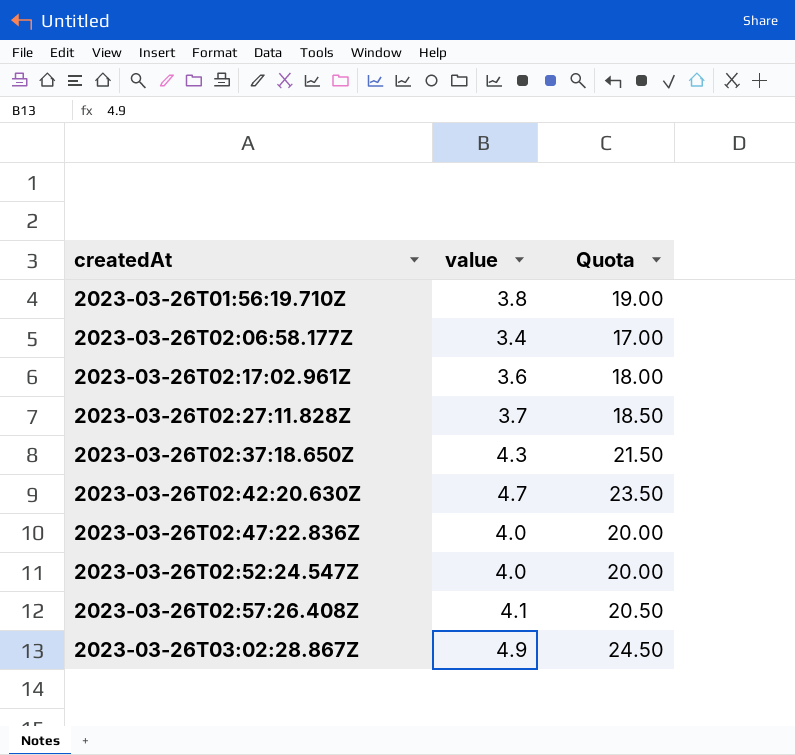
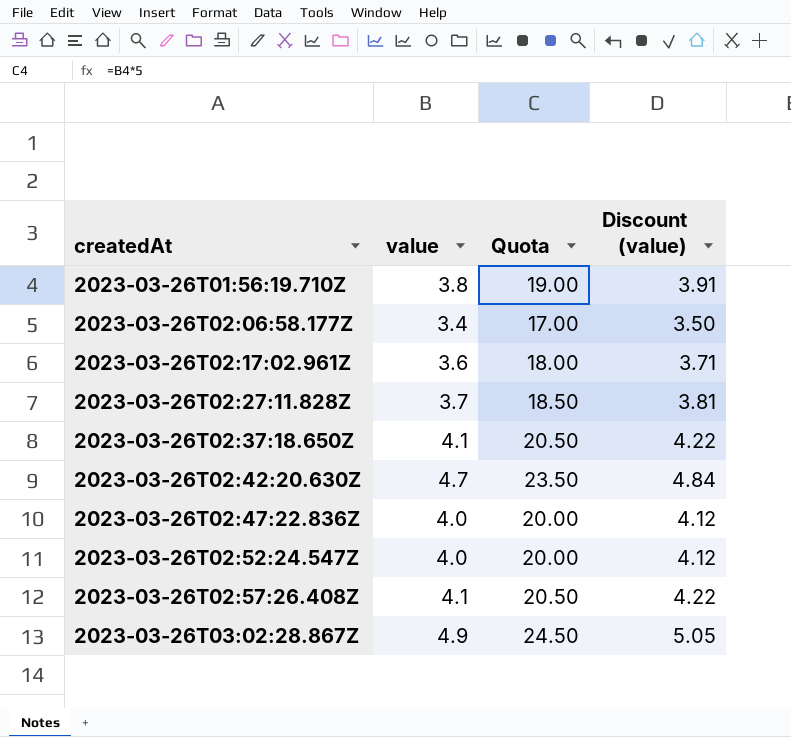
column Discount (value) | formula: none -> [value] * 1.03
2023-03-26T02:37:18.650Z | value: 4.3 -> 4.1
2023-03-26T02:37:18.650Z | Quota: 21.50 -> 20.50

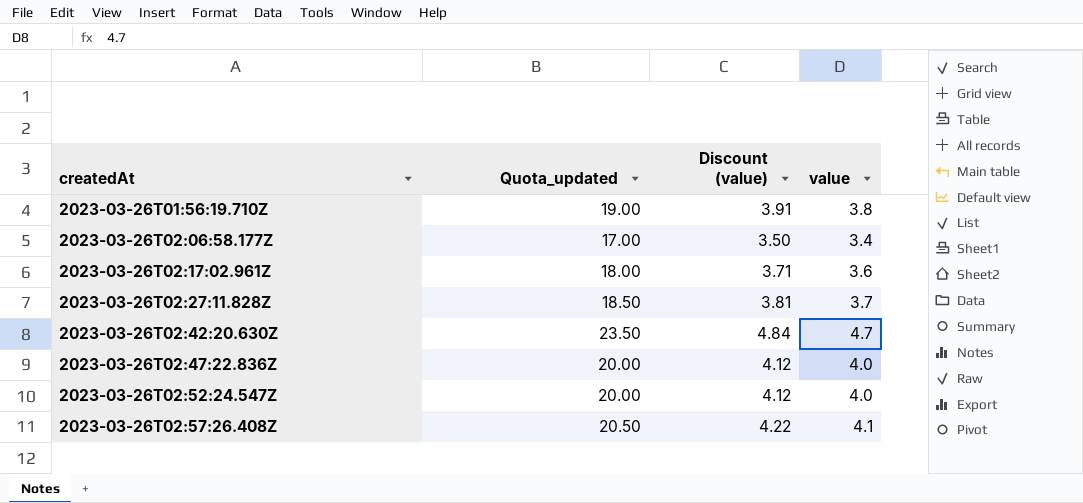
column name: Quota -> Quota_updated
column value | position: 2 -> 4
row 2023-03-26T02:37:18.650Z: 4.1 | 20.50 | 4.22 -> none
row 2023-03-26T03:02:28.867Z: 4.9 | 24.50 | 5.05 -> none

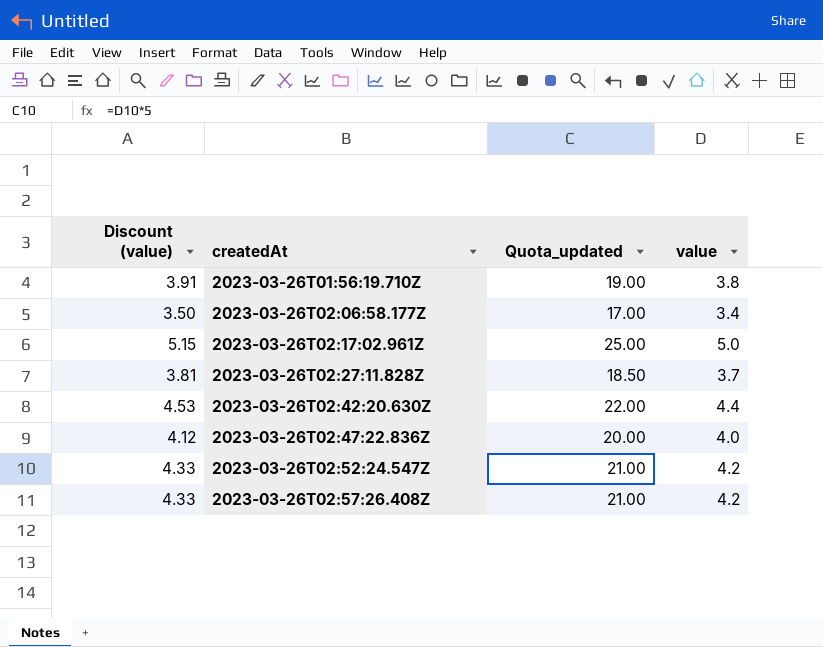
column Discount (value) | position: 3 -> 1
2023-03-26T02:17:02.961Z | Discount (value): 3.71 -> 5.15
2023-03-26T02:17:02.961Z | Quota_updated: 18.00 -> 25.00
2023-03-26T02:17:02.961Z | value: 3.6 -> 5.0
2023-03-26T02:42:20.630Z | Discount (value): 4.84 -> 4.53
2023-03-26T02:42:20.630Z | Quota_updated: 23.50 -> 22.00
2023-03-26T02:42:20.630Z | value: 4.7 -> 4.4
2023-03-26T02:52:24.547Z | Discount (value): 4.12 -> 4.33
2023-03-26T02:52:24.547Z | Quota_updated: 20.00 -> 21.00
2023-03-26T02:52:24.547Z | value: 4.0 -> 4.2
2023-03-26T02:57:26.408Z | Discount (value): 4.22 -> 4.33
2023-03-26T02:57:26.408Z | Quota_updated: 20.50 -> 21.00
2023-03-26T02:57:26.408Z | value: 4.1 -> 4.2

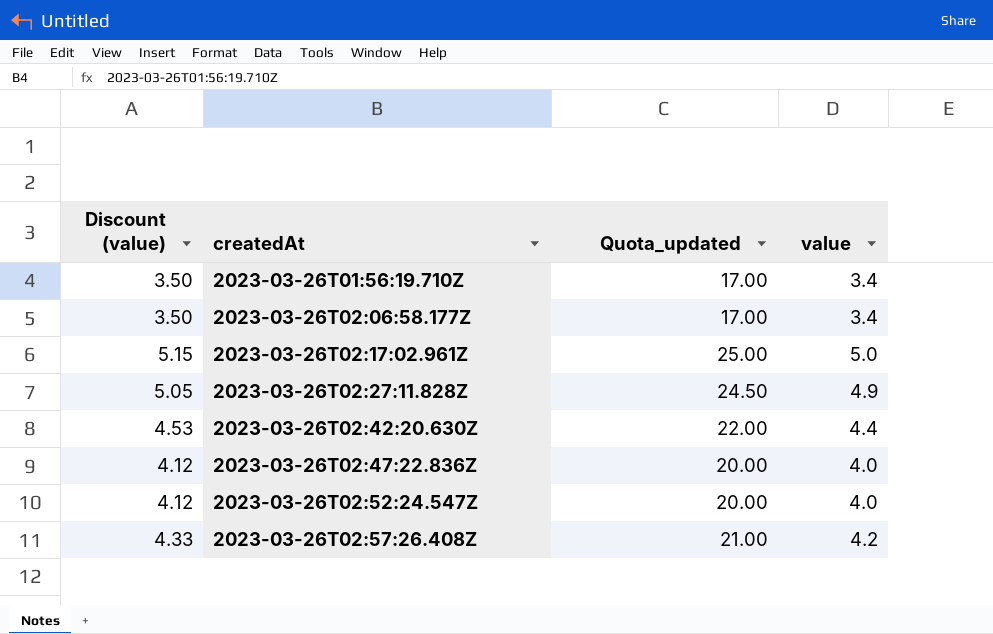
2023-03-26T01:56:19.710Z | Discount (value): 3.91 -> 3.50
2023-03-26T01:56:19.710Z | Quota_updated: 19.00 -> 17.00
2023-03-26T01:56:19.710Z | value: 3.8 -> 3.4
2023-03-26T02:27:11.828Z | Discount (value): 3.81 -> 5.05
2023-03-26T02:27:11.828Z | Quota_updated: 18.50 -> 24.50
2023-03-26T02:27:11.828Z | value: 3.7 -> 4.9
2023-03-26T02:52:24.547Z | Discount (value): 4.33 -> 4.12
2023-03-26T02:52:24.547Z | Quota_updated: 21.00 -> 20.00
2023-03-26T02:52:24.547Z | value: 4.2 -> 4.0

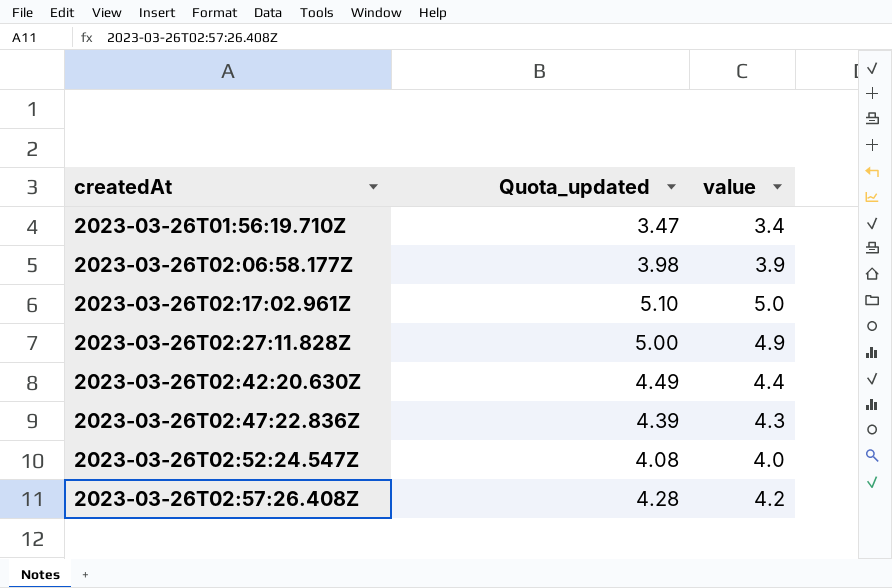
column Discount (value) | formula: [value] * 1.03 -> none
column Quota_updated | formula: [value] * 5 -> [value] * 1.02
2023-03-26T02:06:58.177Z | value: 3.4 -> 3.9
2023-03-26T02:47:22.836Z | value: 4.0 -> 4.3

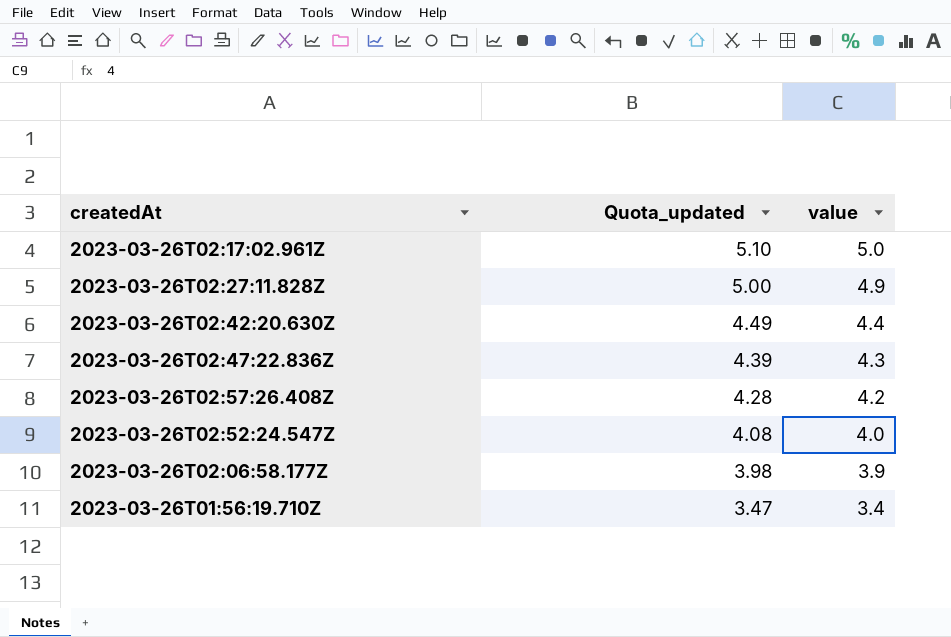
row order: createdAt ascending -> Quota_updated descending

